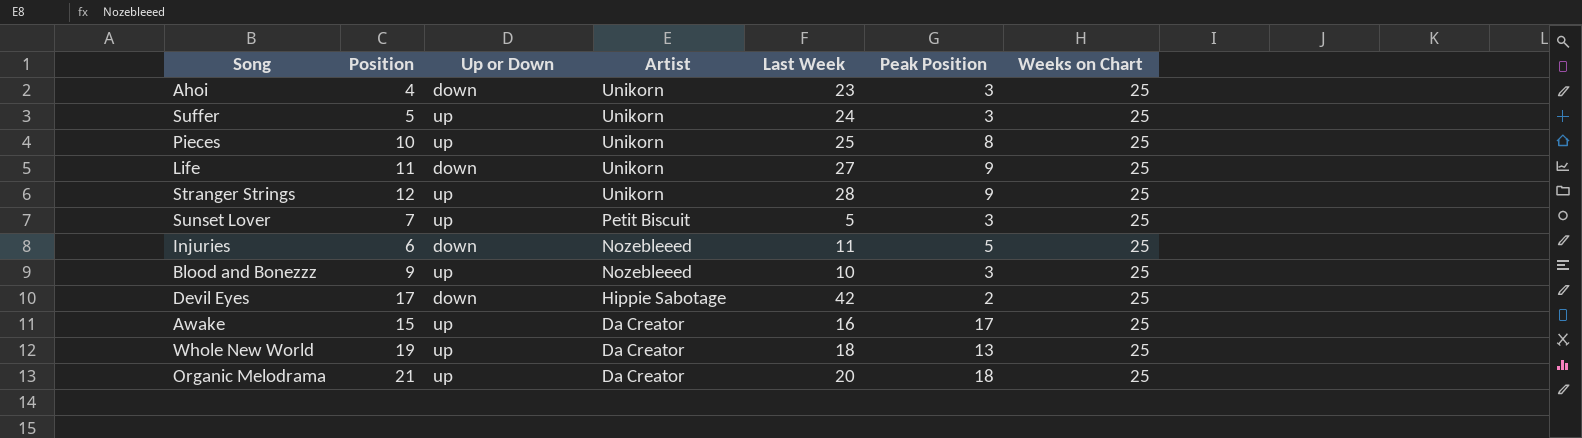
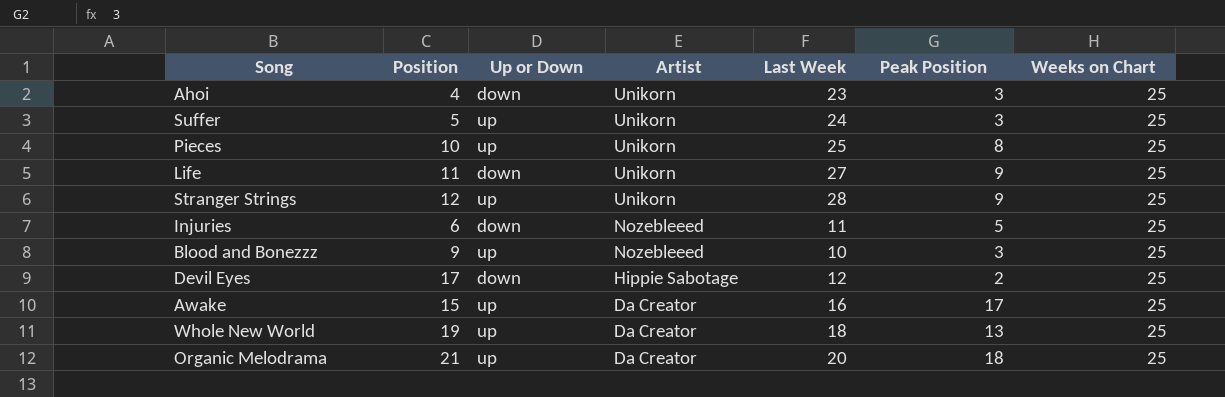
row Sunset Lover: 7 | up | Petit Biscuit | 5 | 3 | 25 -> none
Devil Eyes | Last Week: 42 -> 12

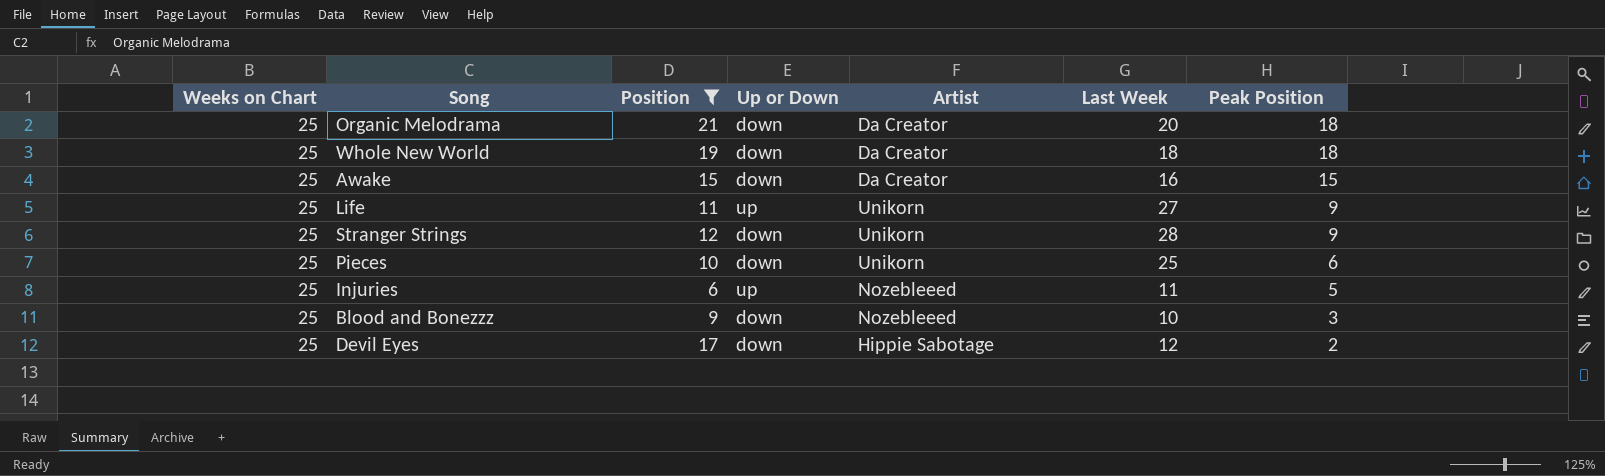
filter: none -> Position >= 6
row order: Artist descending -> Peak Position descending
column Weeks on Chart | position: 7 -> 1
Organic Melodrama | Up or Down: up -> down
Whole New World | Up or Down: up -> down
Whole New World | Peak Position: 13 -> 18
Awake | Up or Down: up -> down
Awake | Peak Position: 17 -> 15
Life | Up or Down: down -> up
Stranger Strings | Up or Down: up -> down
Pieces | Up or Down: up -> down
Pieces | Peak Position: 8 -> 6
Injuries | Up or Down: down -> up
Blood and Bonezzz | Up or Down: up -> down

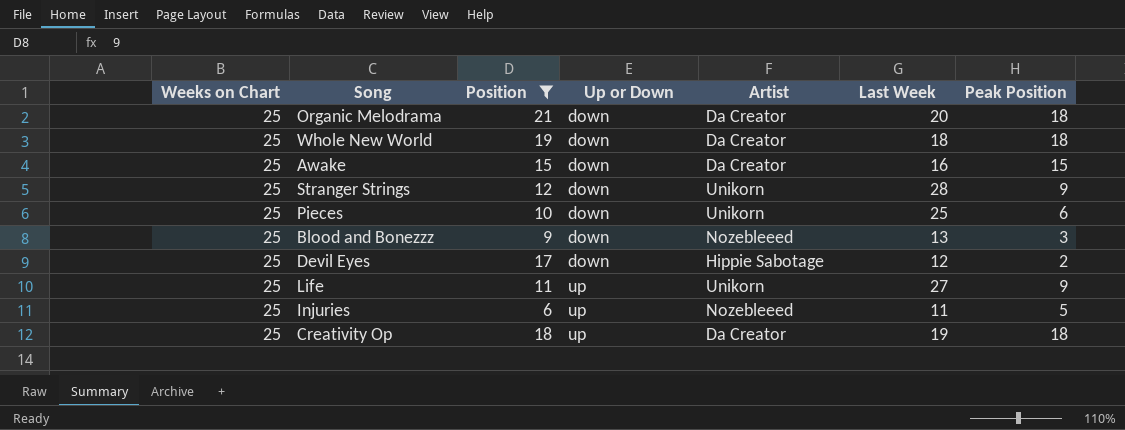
row order: Peak Position descending -> Up or Down ascending
Blood and Bonezzz | Last Week: 10 -> 13
row Creativity Op: none -> 25 | 18 | up | Da Creator | 19 | 18

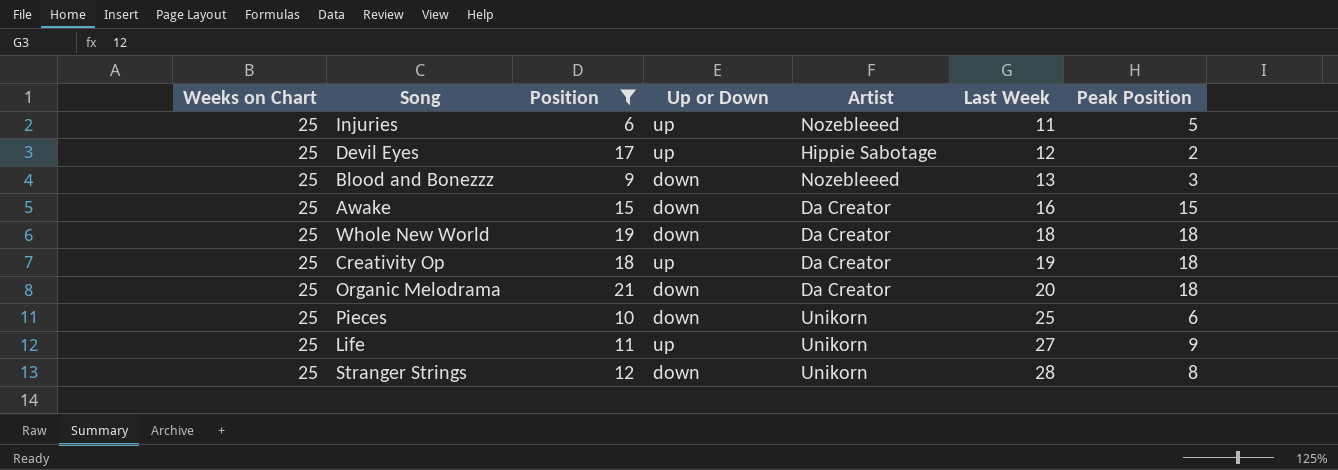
row order: Up or Down ascending -> Last Week ascending
Devil Eyes | Up or Down: down -> up
Stranger Strings | Peak Position: 9 -> 8

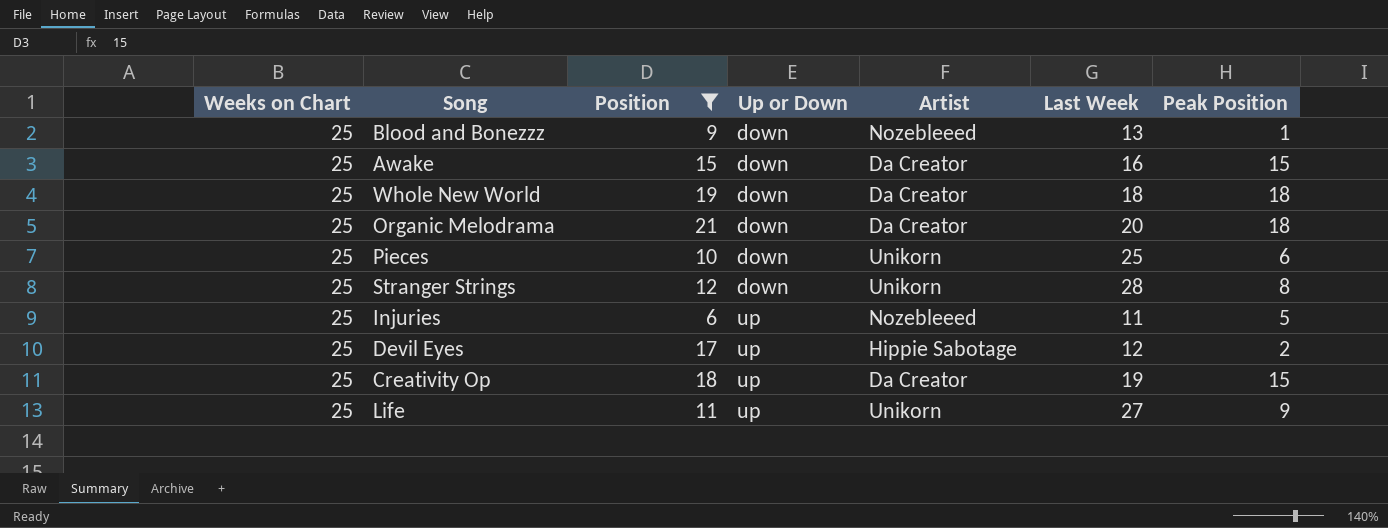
row order: Last Week ascending -> Up or Down ascending
Blood and Bonezzz | Peak Position: 3 -> 1
Creativity Op | Peak Position: 18 -> 15

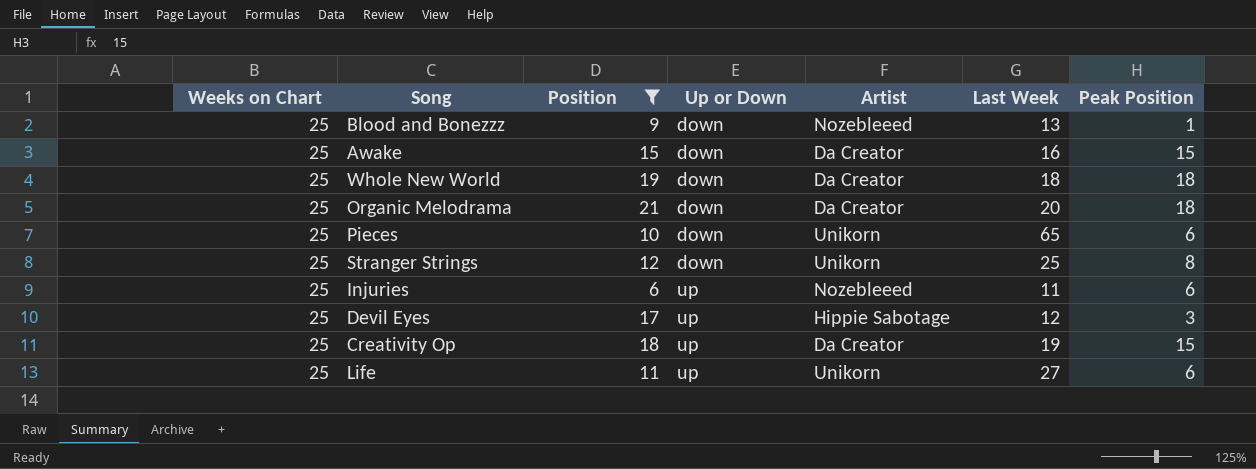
Pieces | Last Week: 25 -> 65
Stranger Strings | Last Week: 28 -> 25
Injuries | Peak Position: 5 -> 6
Devil Eyes | Peak Position: 2 -> 3
Life | Peak Position: 9 -> 6

